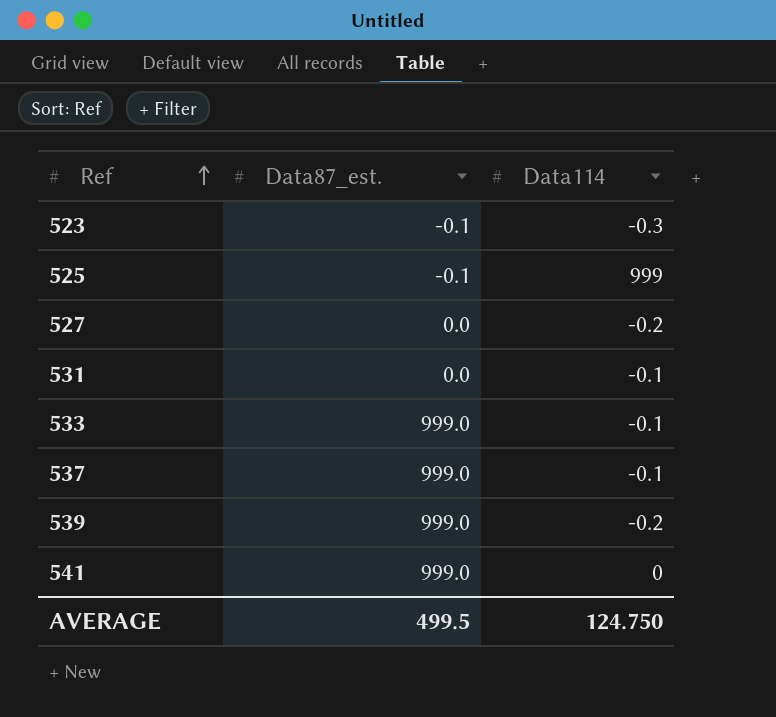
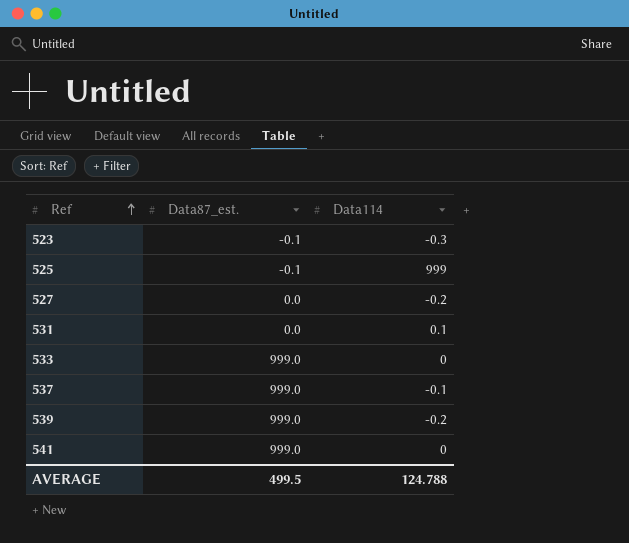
531 | Data114: -0.1 -> 0.1
533 | Data114: -0.1 -> 0
AVERAGE | Data114: 124.750 -> 124.788

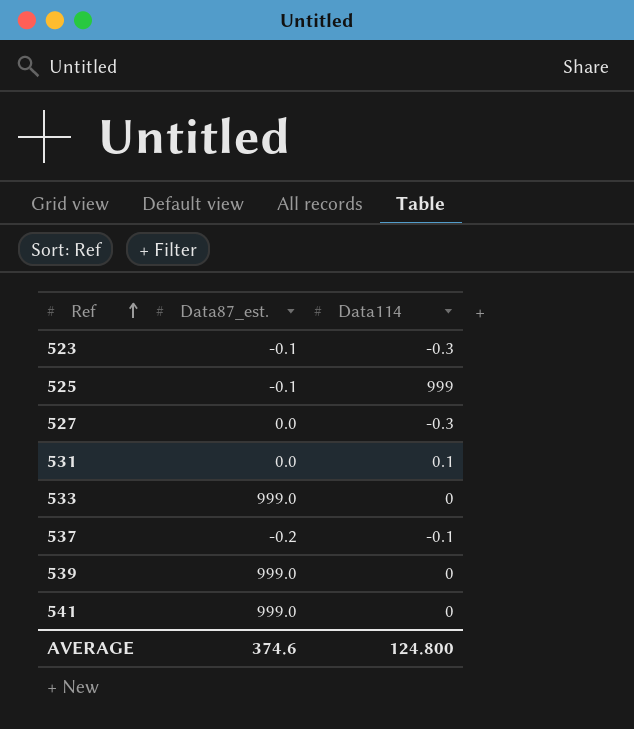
527 | Data114: -0.2 -> -0.3
537 | Data87_est.: 999.0 -> -0.2
539 | Data114: -0.2 -> 0
AVERAGE | Data87_est.: 499.5 -> 374.6
AVERAGE | Data114: 124.788 -> 124.800

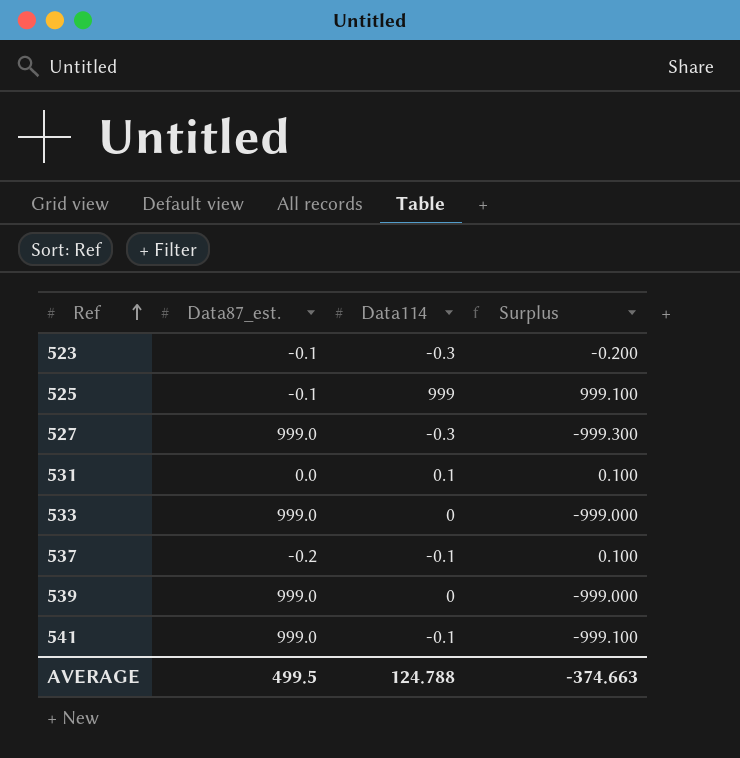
column Surplus | formula: none -> [Data114] - [Data87_est.]
527 | Data87_est.: 0.0 -> 999.0
541 | Data114: 0 -> -0.1
AVERAGE | Data87_est.: 374.6 -> 499.5
AVERAGE | Data114: 124.800 -> 124.788

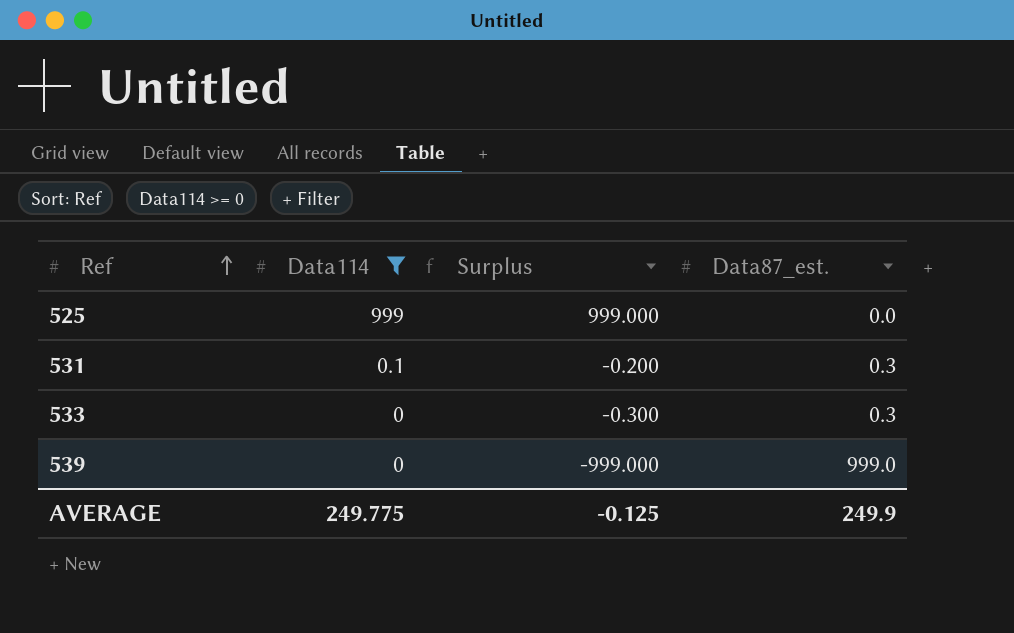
filter: none -> Data114 >= 0
column Data87_est. | position: 2 -> 4
525 | Surplus: 999.100 -> 999.000
525 | Data87_est.: -0.1 -> 0.0
531 | Surplus: 0.100 -> -0.200
531 | Data87_est.: 0.0 -> 0.3
533 | Surplus: -999.000 -> -0.300
533 | Data87_est.: 999.0 -> 0.3
AVERAGE | Data114: 124.788 -> 249.775
AVERAGE | Surplus: -374.663 -> -0.125
AVERAGE | Data87_est.: 499.5 -> 249.9

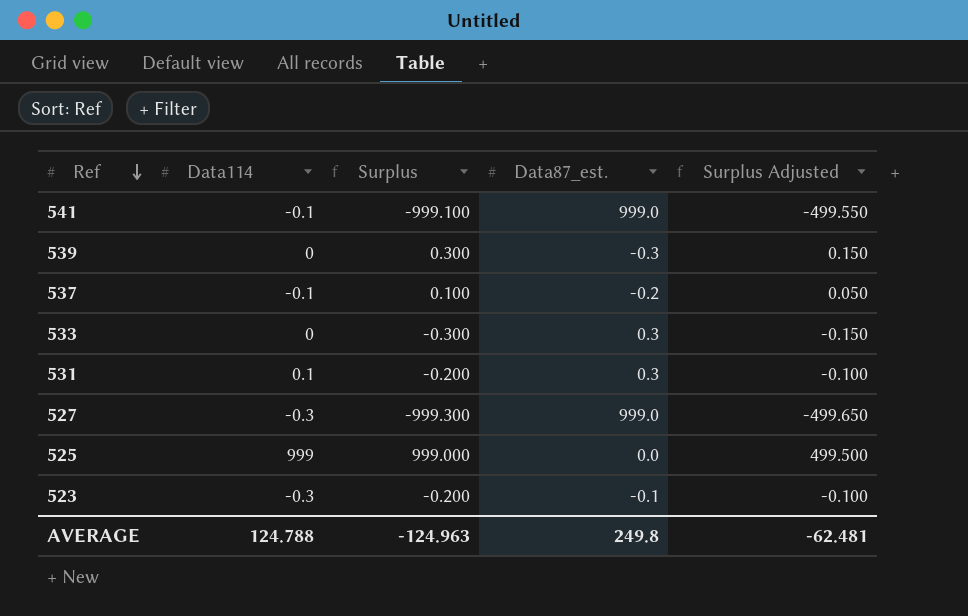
filter: Data114 >= 0 -> none
row order: Ref ascending -> Ref descending
column Surplus Adjusted | formula: none -> [Surplus] * 0.5
539 | Surplus: -999.000 -> 0.300
539 | Data87_est.: 999.0 -> -0.3
AVERAGE | Data114: 249.775 -> 124.788
AVERAGE | Surplus: -0.125 -> -124.963
AVERAGE | Data87_est.: 249.9 -> 249.8

